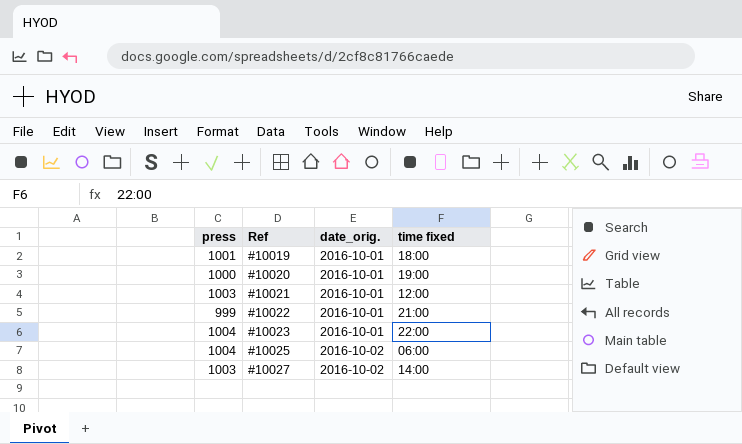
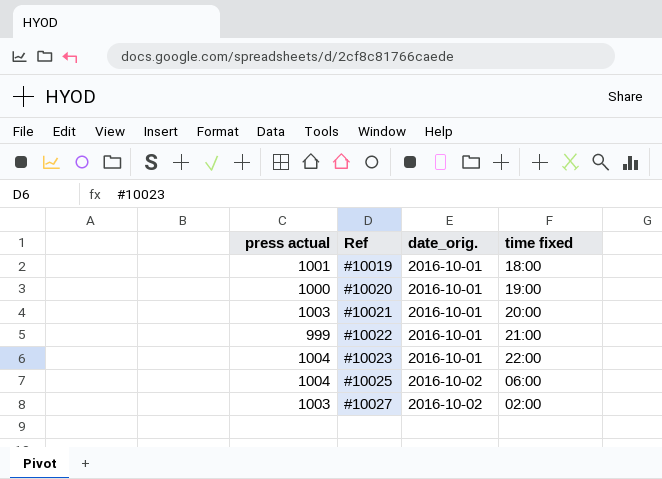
column name: press -> press actual
#10021 | time fixed: 12:00 -> 20:00
#10027 | time fixed: 14:00 -> 02:00

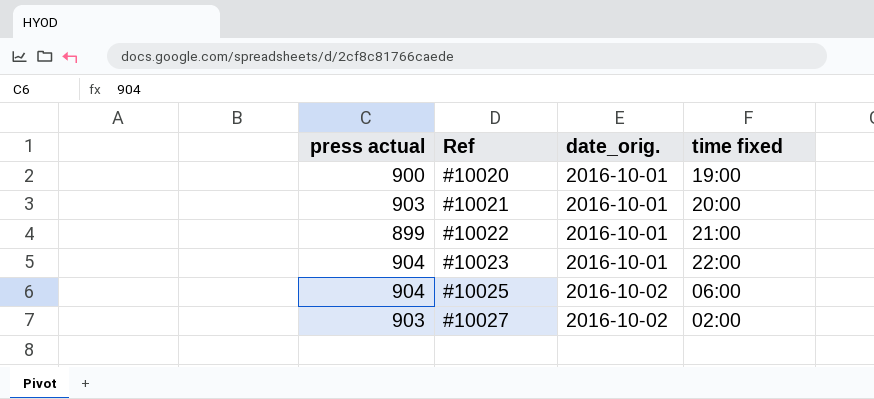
row #10019: 1001 | 2016-10-01 | 18:00 -> none
#10020 | press actual: 1000 -> 900
#10021 | press actual: 1003 -> 903
#10022 | press actual: 999 -> 899
#10023 | press actual: 1004 -> 904
#10025 | press actual: 1004 -> 904
#10027 | press actual: 1003 -> 903

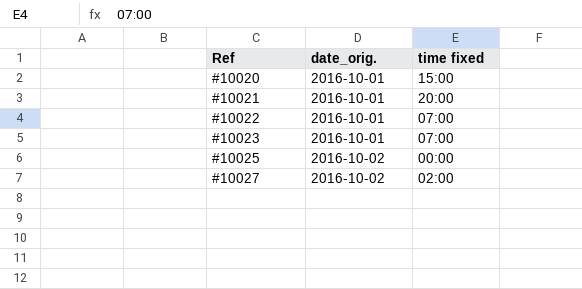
column press actual | position: 1 -> none
#10020 | time fixed: 19:00 -> 15:00
#10022 | time fixed: 21:00 -> 07:00
#10023 | time fixed: 22:00 -> 07:00
#10025 | time fixed: 06:00 -> 00:00

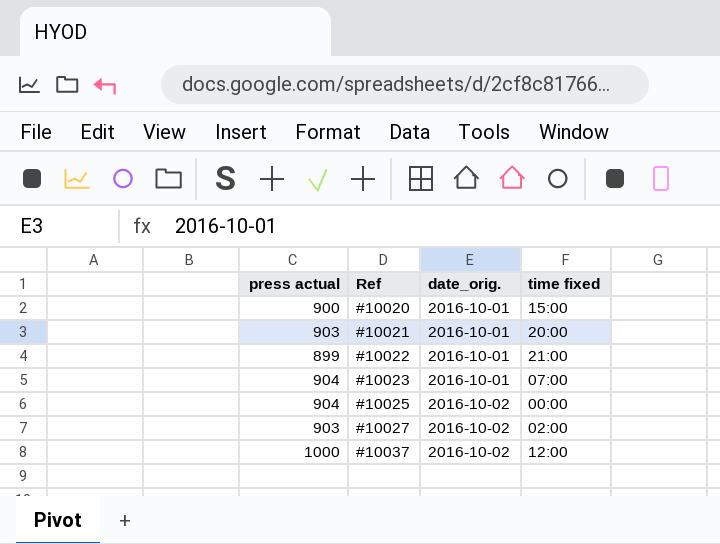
column press actual | position: none -> 1
#10022 | time fixed: 07:00 -> 21:00
row #10037: none -> 1000 | 2016-10-02 | 12:00

